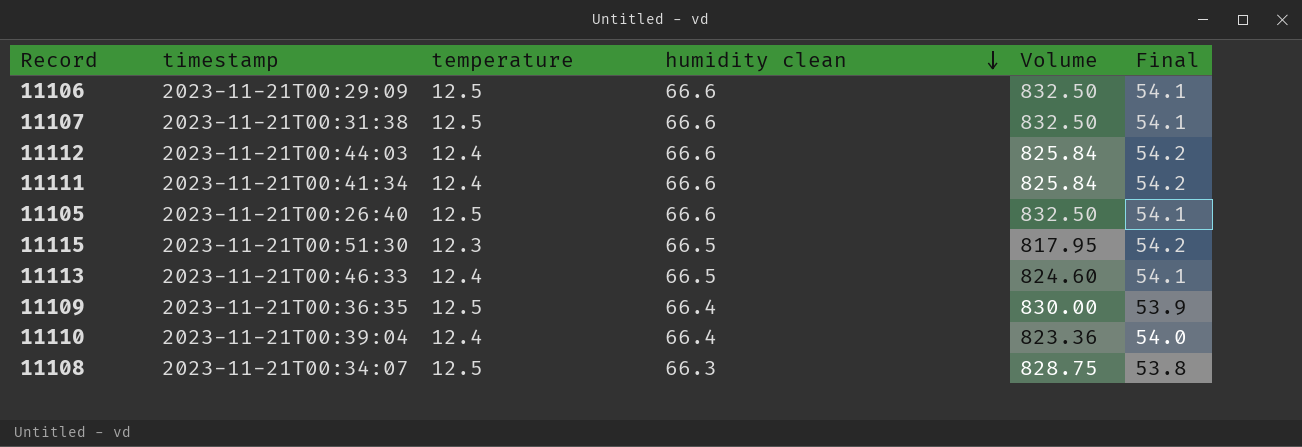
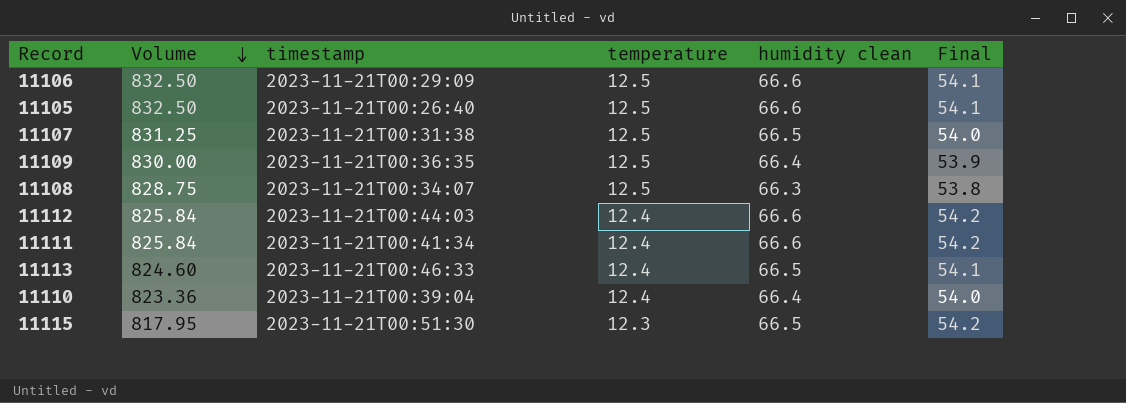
row order: humidity clean descending -> Volume descending
column Volume | position: 5 -> 2
11107 | Volume: 832.50 -> 831.25
11107 | humidity clean: 66.6 -> 66.5
11107 | Final: 54.1 -> 54.0

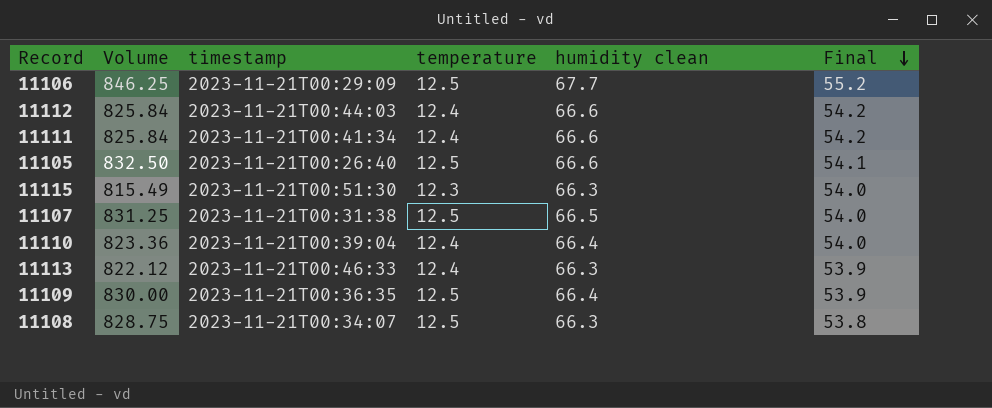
row order: Volume descending -> Final descending
11106 | Volume: 832.50 -> 846.25
11106 | humidity clean: 66.6 -> 67.7
11106 | Final: 54.1 -> 55.2
11115 | Volume: 817.95 -> 815.49
11115 | humidity clean: 66.5 -> 66.3
11115 | Final: 54.2 -> 54.0
11113 | Volume: 824.60 -> 822.12
11113 | humidity clean: 66.5 -> 66.3
11113 | Final: 54.1 -> 53.9

